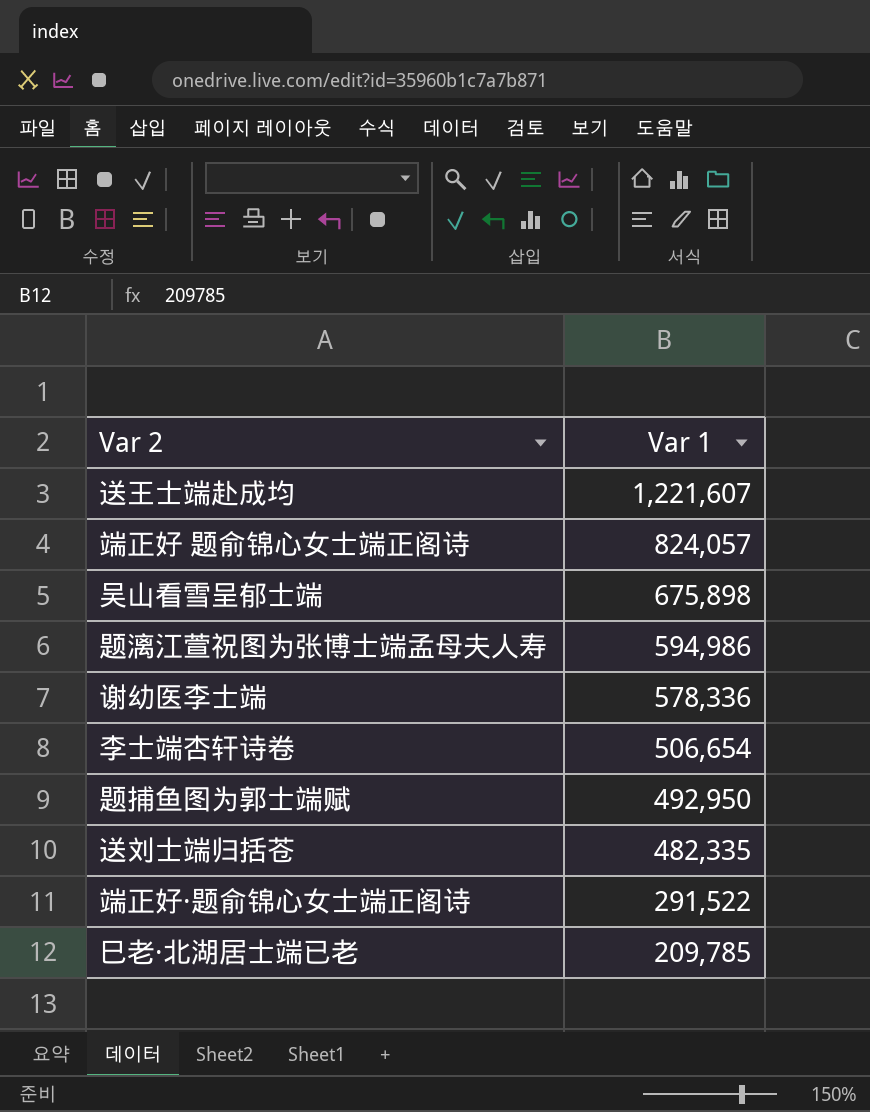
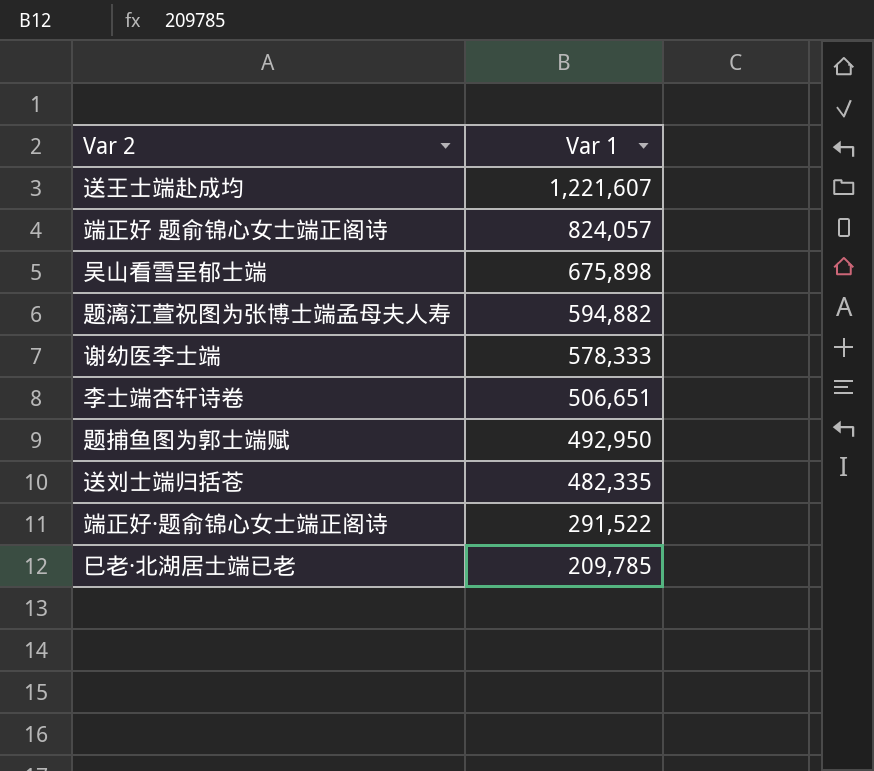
题漓江萱祝图为张博士端孟母夫人寿 | Var 1: 594,986 -> 594,882
谢幼医李士端 | Var 1: 578,336 -> 578,333
李士端杏轩诗卷 | Var 1: 506,654 -> 506,651

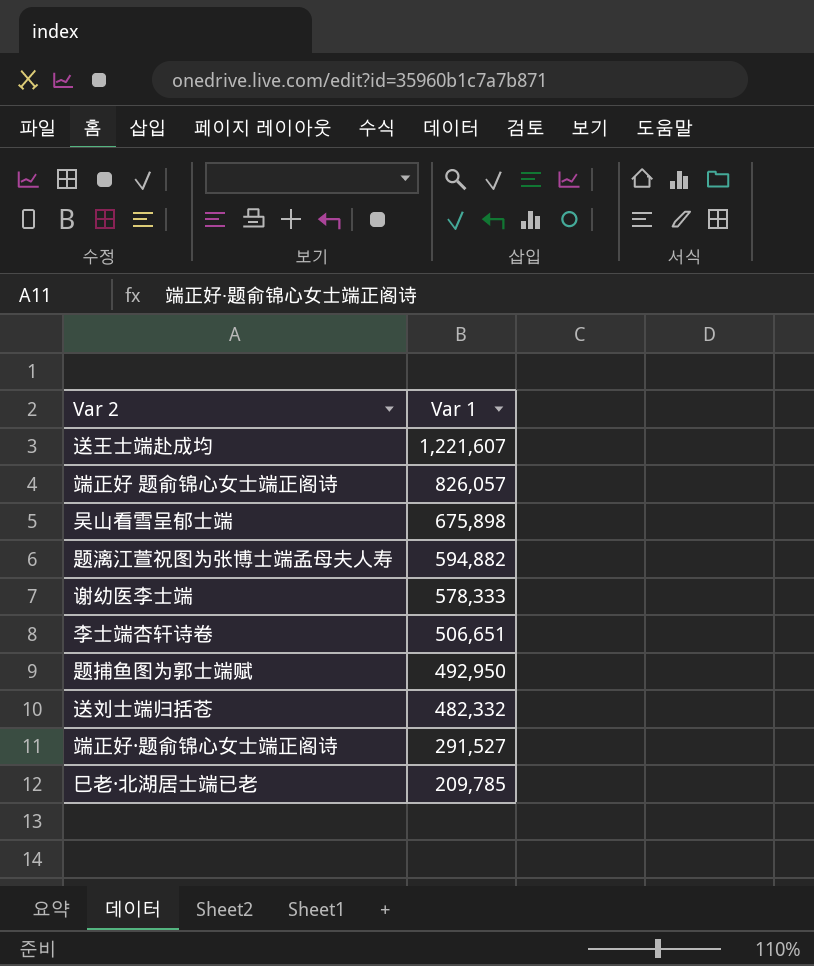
端正好 题俞锦心女士端正阁诗 | Var 1: 824,057 -> 826,057
送刘士端归括苍 | Var 1: 482,335 -> 482,332
端正好·题俞锦心女士端正阁诗 | Var 1: 291,522 -> 291,527

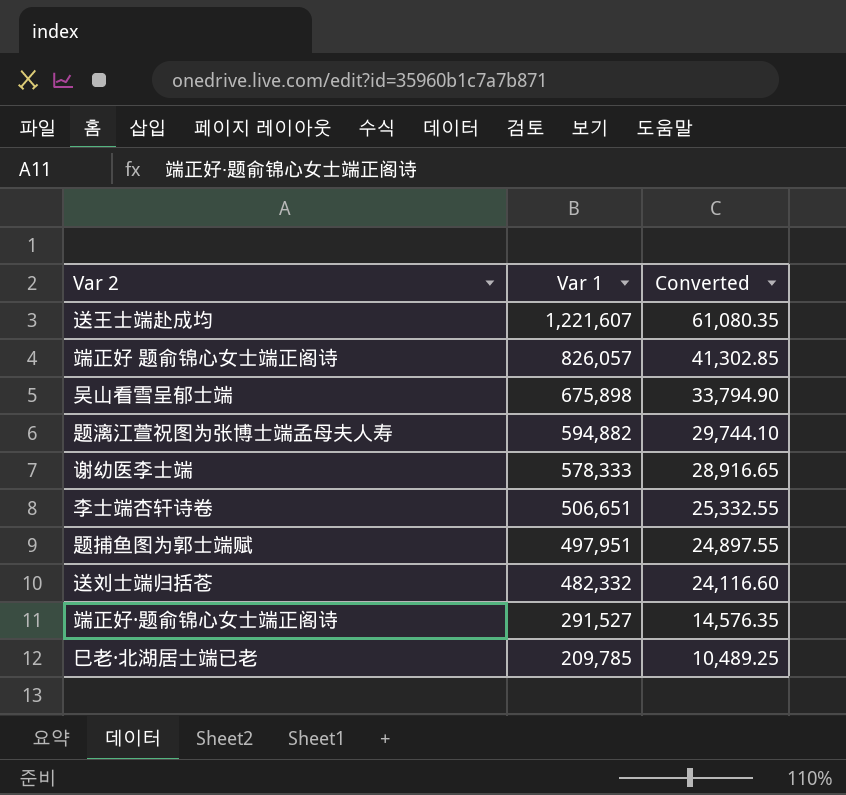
column Converted | formula: none -> [Var 1] * 0.05
题捕鱼图为郭士端赋 | Var 1: 492,950 -> 497,951

